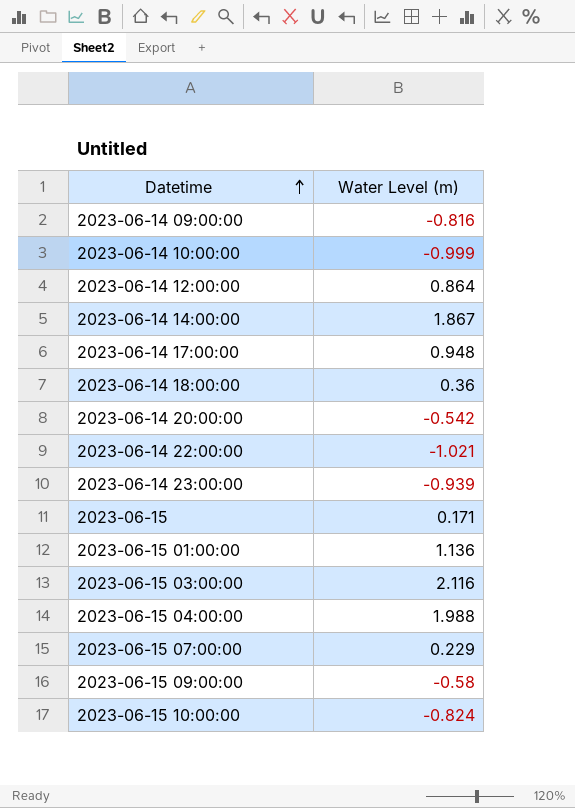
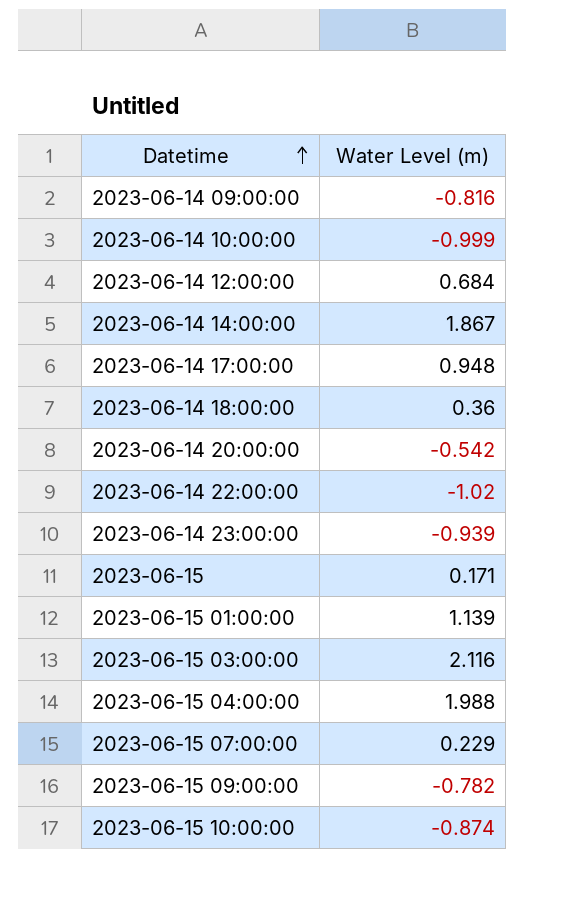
2023-06-14 12:00:00 | Water Level (m): 0.864 -> 0.684
2023-06-14 22:00:00 | Water Level (m): -1.021 -> -1.02
2023-06-15 01:00:00 | Water Level (m): 1.136 -> 1.139
2023-06-15 09:00:00 | Water Level (m): -0.58 -> -0.782
2023-06-15 10:00:00 | Water Level (m): -0.824 -> -0.874

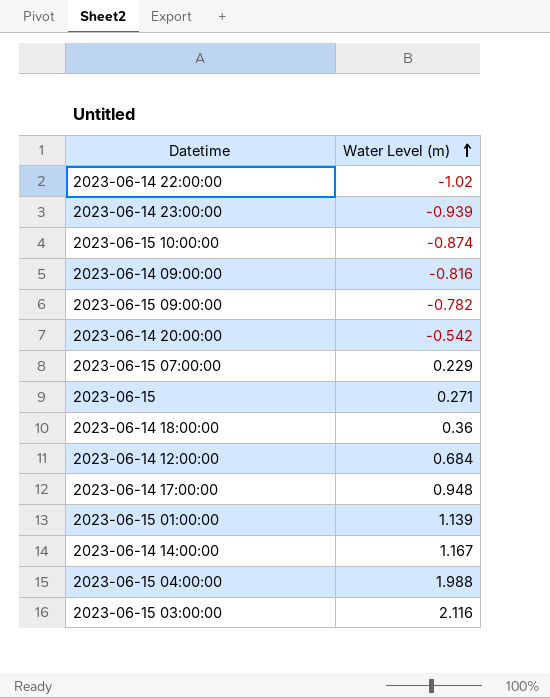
row order: Datetime ascending -> Water Level (m) ascending
row 2023-06-14 10:00:00: -0.999 -> none
2023-06-15 | Water Level (m): 0.171 -> 0.271
2023-06-14 14:00:00 | Water Level (m): 1.867 -> 1.167

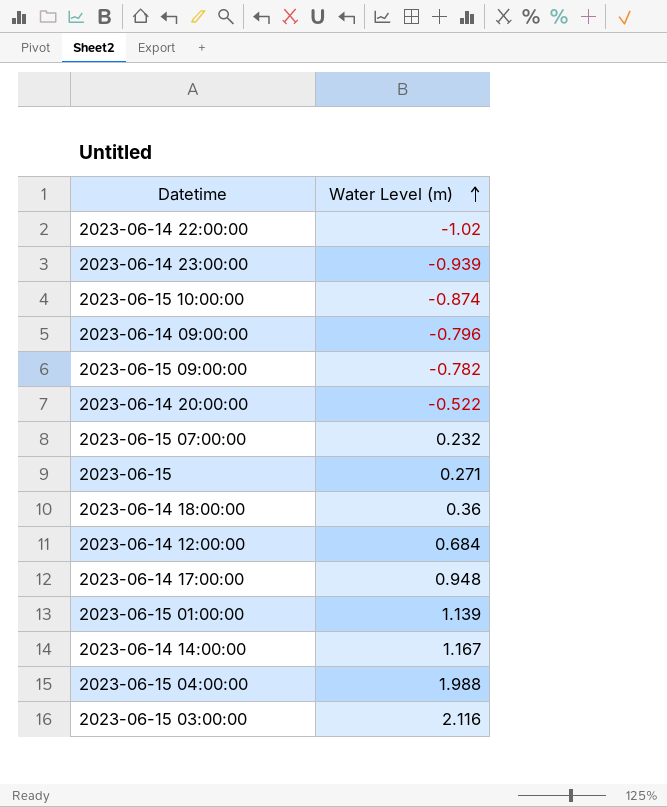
2023-06-14 09:00:00 | Water Level (m): -0.816 -> -0.796
2023-06-14 20:00:00 | Water Level (m): -0.542 -> -0.522
2023-06-15 07:00:00 | Water Level (m): 0.229 -> 0.232

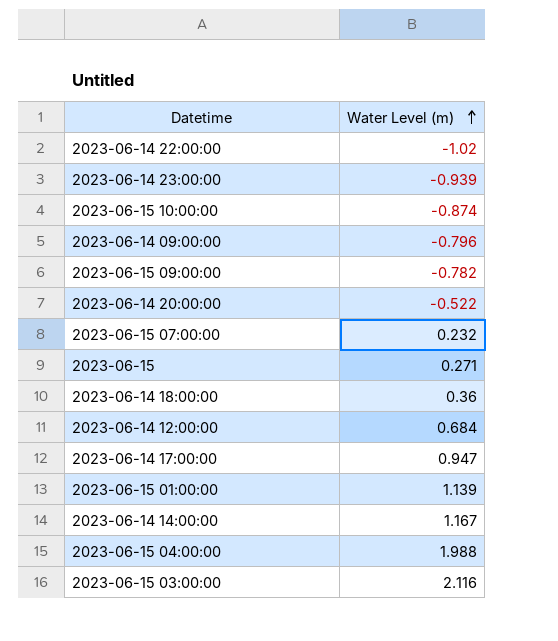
2023-06-14 17:00:00 | Water Level (m): 0.948 -> 0.947

